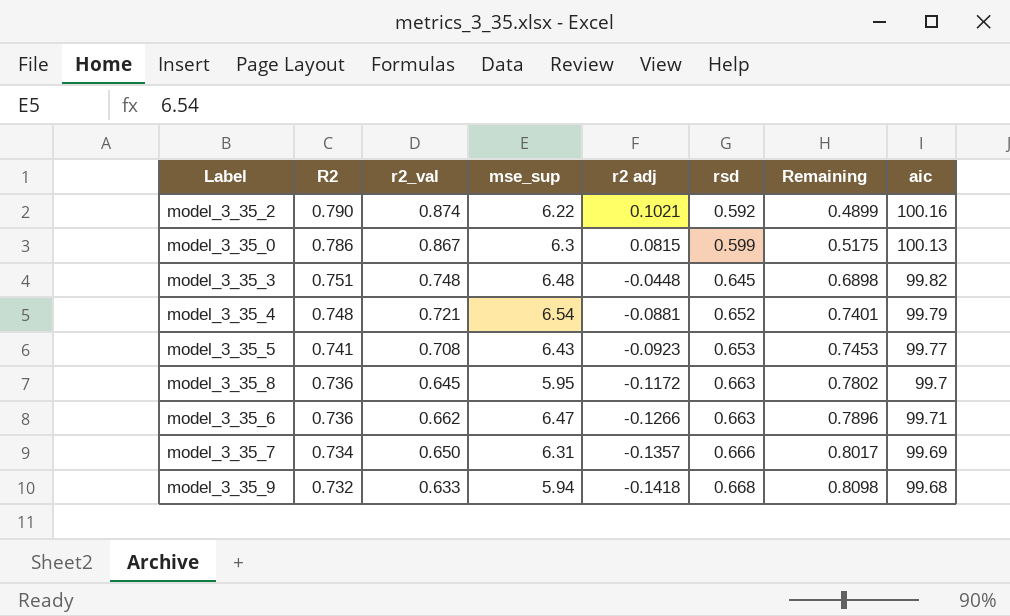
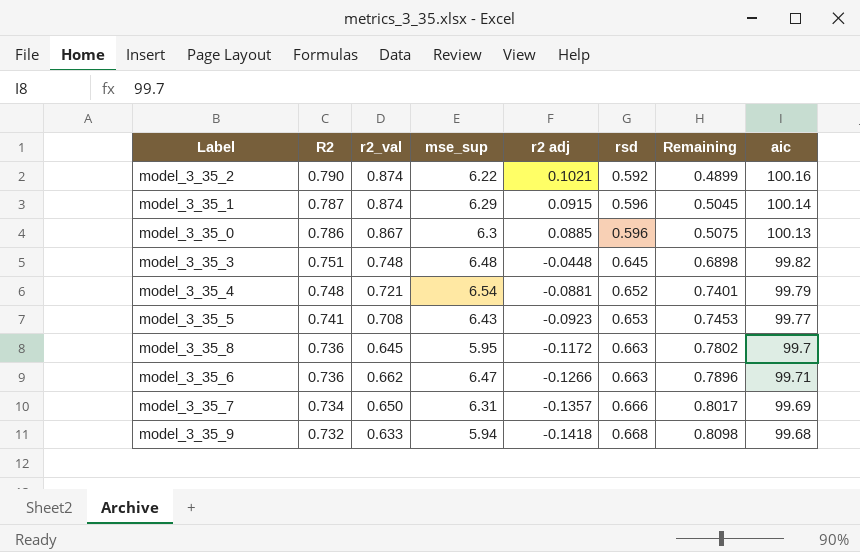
row model_3_35_1: none -> 0.787 | 0.874 | 6.29 | 0.0915 | 0.596 | 0.5045 | 100.14
model_3_35_0 | r2 adj: 0.0815 -> 0.0885
model_3_35_0 | rsd: 0.599 -> 0.596
model_3_35_0 | Remaining: 0.5175 -> 0.5075

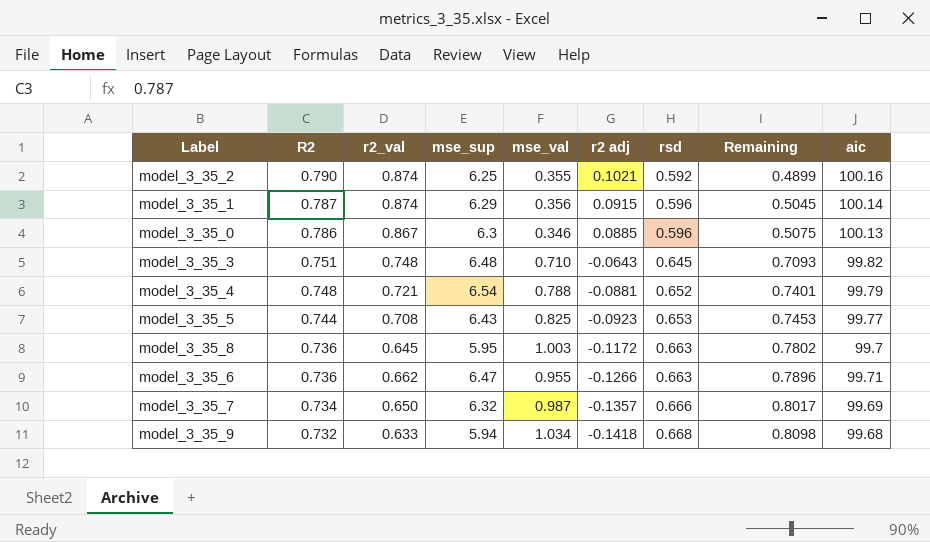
column mse_val | position: none -> 5
model_3_35_2 | mse_sup: 6.22 -> 6.25
model_3_35_3 | r2 adj: -0.0448 -> -0.0643
model_3_35_3 | Remaining: 0.6898 -> 0.7093
model_3_35_5 | R2: 0.741 -> 0.744
model_3_35_7 | mse_sup: 6.31 -> 6.32

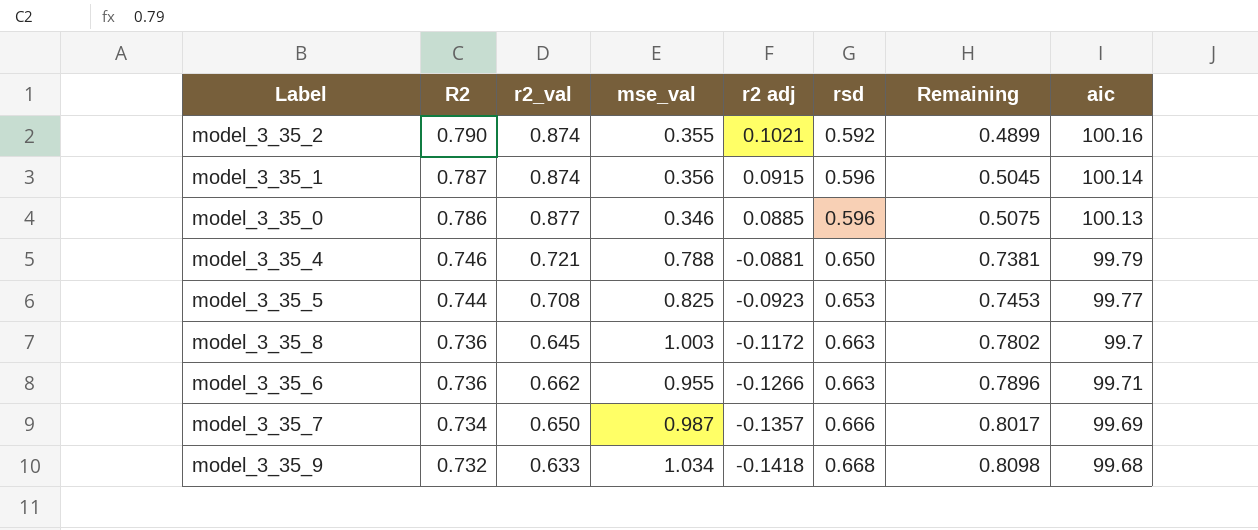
column mse_sup | position: 4 -> none
row model_3_35_3: 0.751 | 0.748 | 6.48 | 0.710 | -0.0643 | 0.645 | 0.7093 | 99.82 -> none
model_3_35_0 | r2_val: 0.867 -> 0.877
model_3_35_4 | R2: 0.748 -> 0.746
model_3_35_4 | rsd: 0.652 -> 0.650
model_3_35_4 | Remaining: 0.7401 -> 0.7381

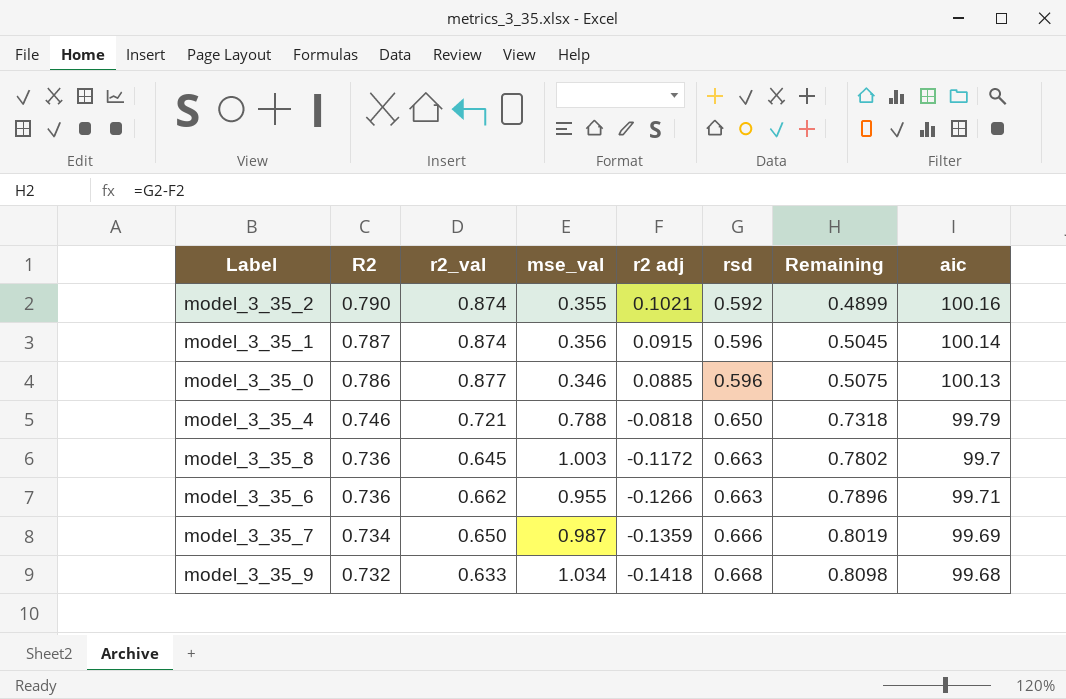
row model_3_35_5: 0.744 | 0.708 | 0.825 | -0.0923 | 0.653 | 0.7453 | 99.77 -> none
model_3_35_4 | r2 adj: -0.0881 -> -0.0818
model_3_35_4 | Remaining: 0.7381 -> 0.7318
model_3_35_7 | r2 adj: -0.1357 -> -0.1359
model_3_35_7 | Remaining: 0.8017 -> 0.8019

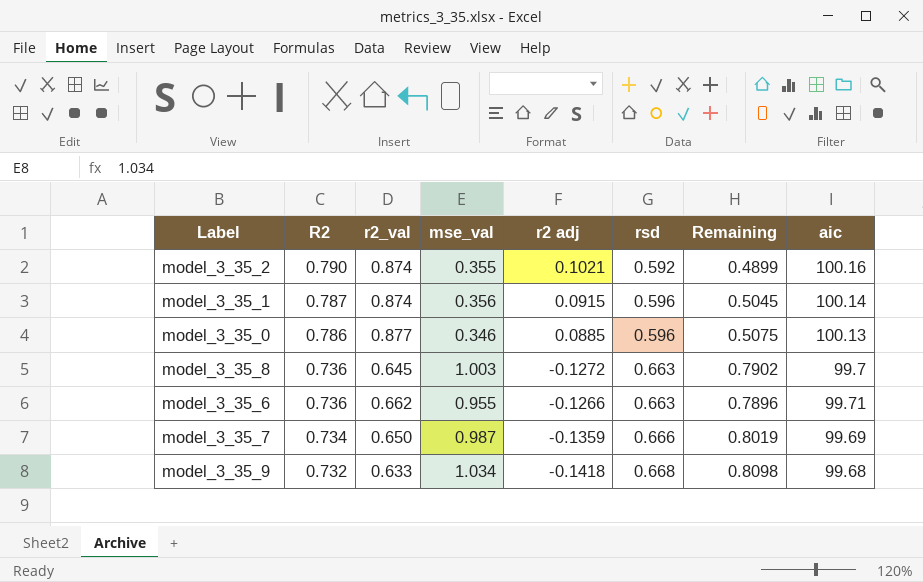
row model_3_35_4: 0.746 | 0.721 | 0.788 | -0.0818 | 0.650 | 0.7318 | 99.79 -> none
model_3_35_8 | r2 adj: -0.1172 -> -0.1272
model_3_35_8 | Remaining: 0.7802 -> 0.7902

